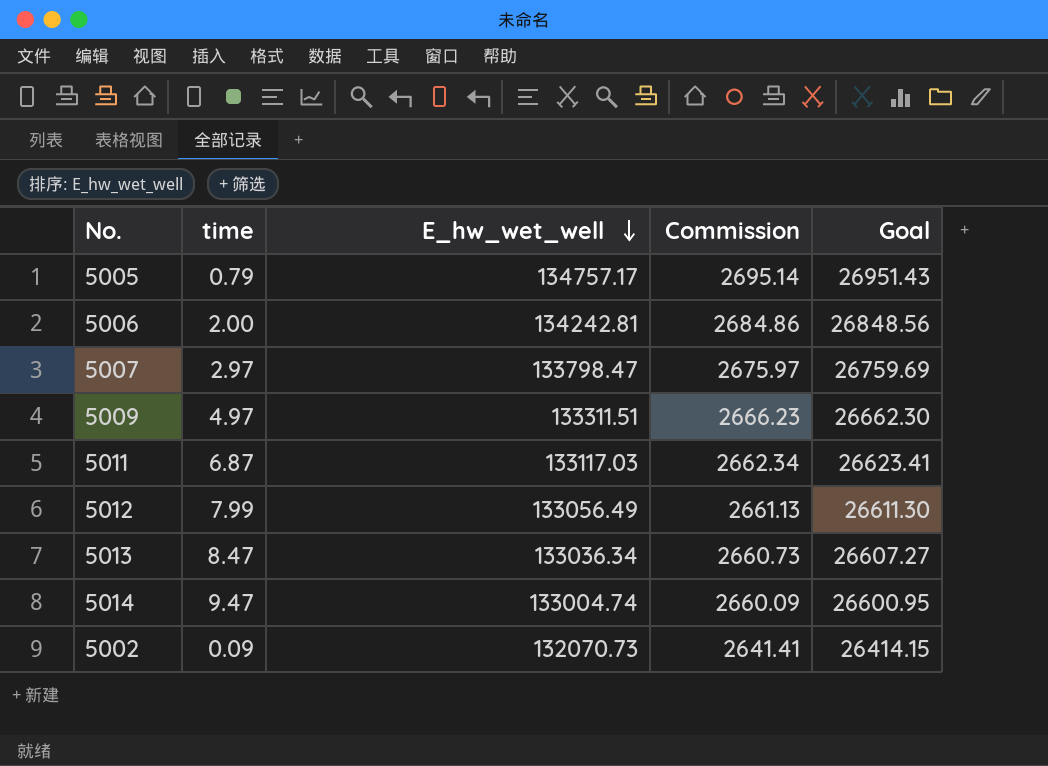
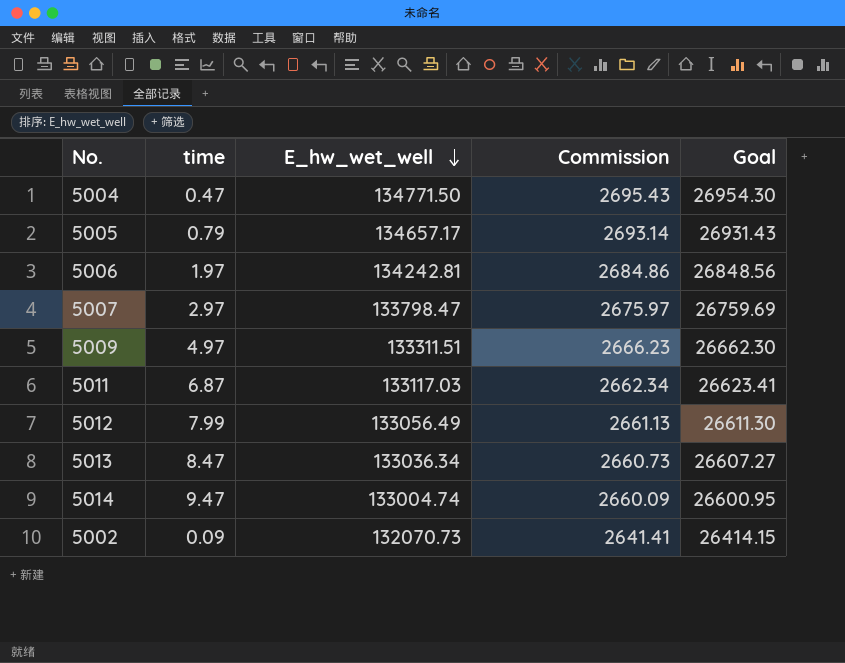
row 5004: none -> 0.47 | 134771.50 | 2695.43 | 26954.30
5005 | E_hw_wet_well: 134757.17 -> 134657.17
5005 | Commission: 2695.14 -> 2693.14
5005 | Goal: 26951.43 -> 26931.43
5006 | time: 2.00 -> 1.97

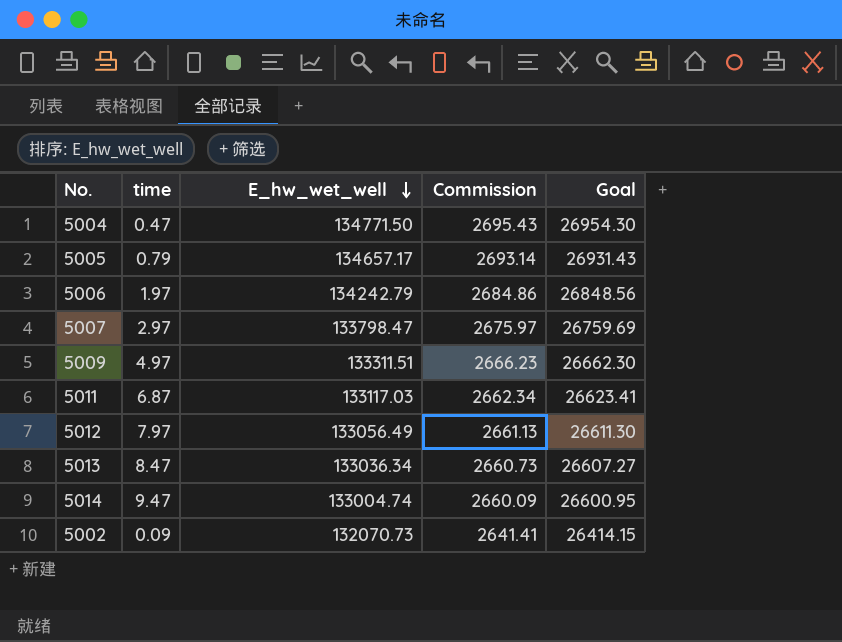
5006 | E_hw_wet_well: 134242.81 -> 134242.79
5012 | time: 7.99 -> 7.97

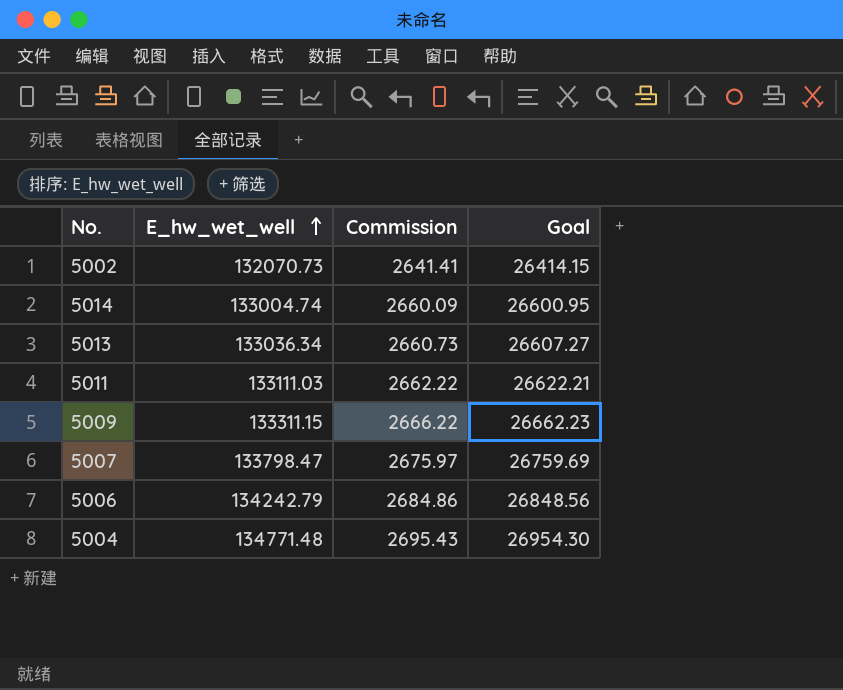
row order: E_hw_wet_well descending -> E_hw_wet_well ascending
column time | position: 2 -> none
row 5005: 0.79 | 134657.17 | 2693.14 | 26931.43 -> none
row 5012: 7.97 | 133056.49 | 2661.13 | 26611.30 -> none
5011 | E_hw_wet_well: 133117.03 -> 133111.03
5011 | Commission: 2662.34 -> 2662.22
5011 | Goal: 26623.41 -> 26622.21
5009 | E_hw_wet_well: 133311.51 -> 133311.15
5009 | Commission: 2666.23 -> 2666.22
5009 | Goal: 26662.30 -> 26662.23
5004 | E_hw_wet_well: 134771.50 -> 134771.48

